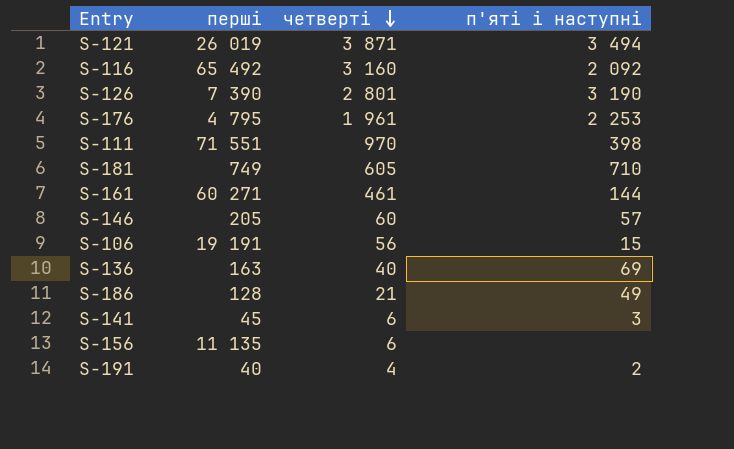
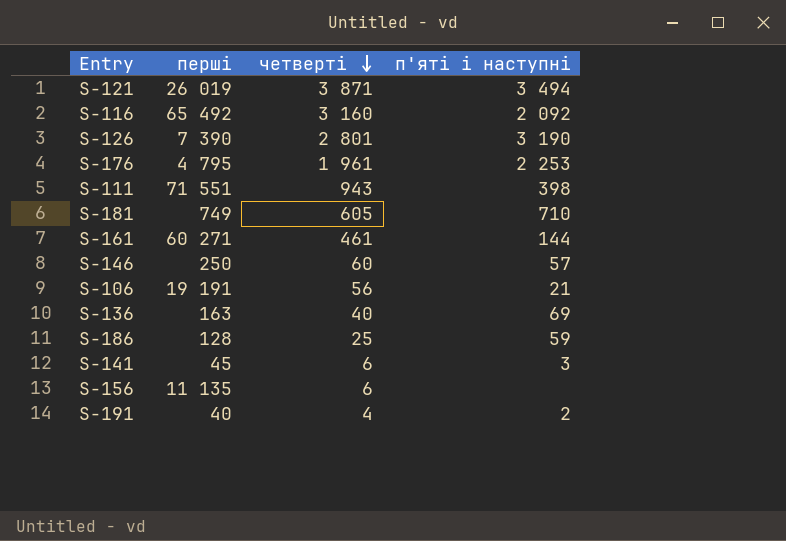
S-111 | четверті: 970 -> 943
S-146 | перші: 205 -> 250
S-106 | п'яті і наступні: 15 -> 21
S-186 | четверті: 21 -> 25
S-186 | п'яті і наступні: 49 -> 59

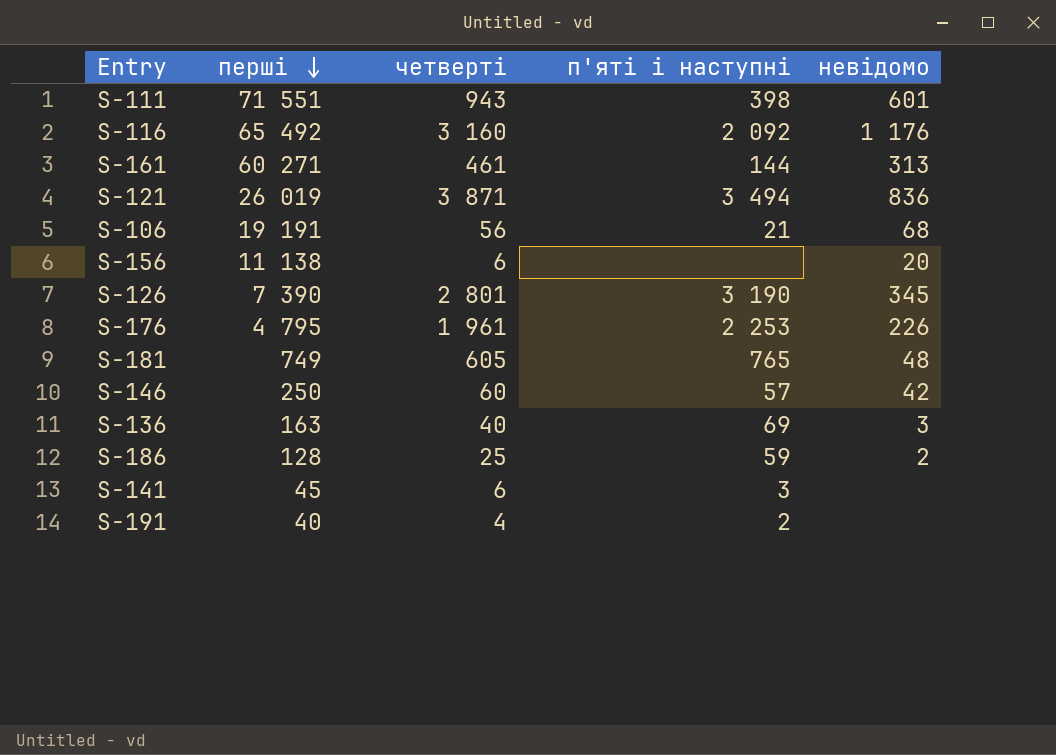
row order: четверті descending -> перші descending
column невідомо | position: none -> 5
S-156 | перші: 11 135 -> 11 138
S-181 | п'яті і наступні: 710 -> 765

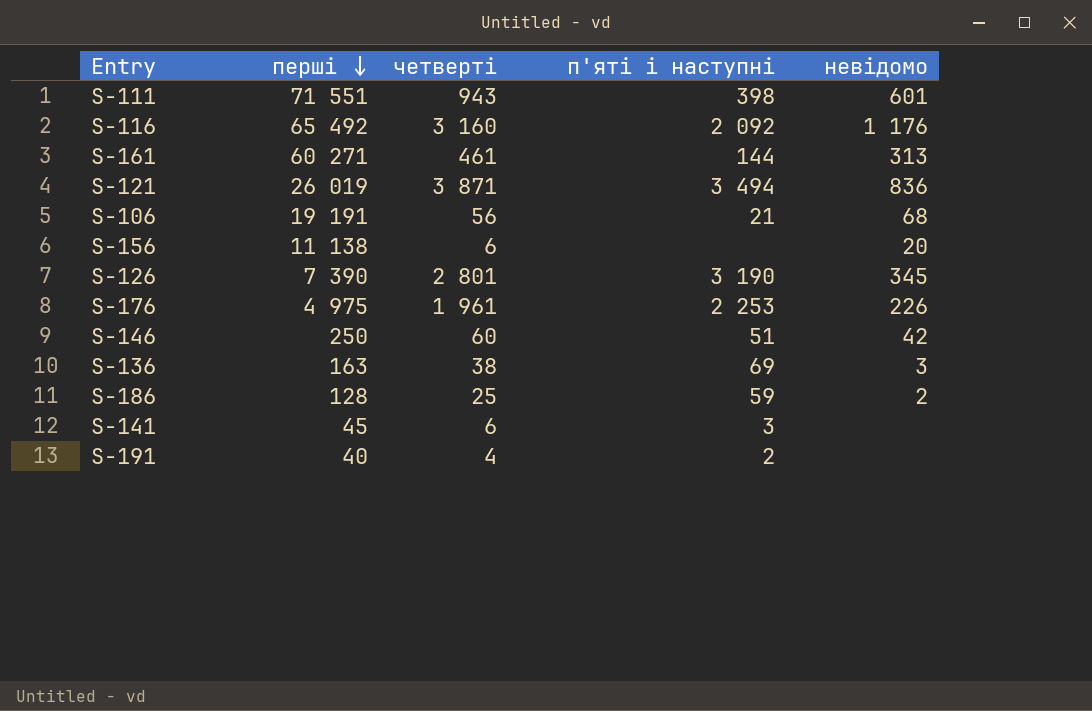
row S-181: 749 | 605 | 765 | 48 -> none
S-176 | перші: 4 795 -> 4 975
S-146 | п'яті і наступні: 57 -> 51
S-136 | четверті: 40 -> 38

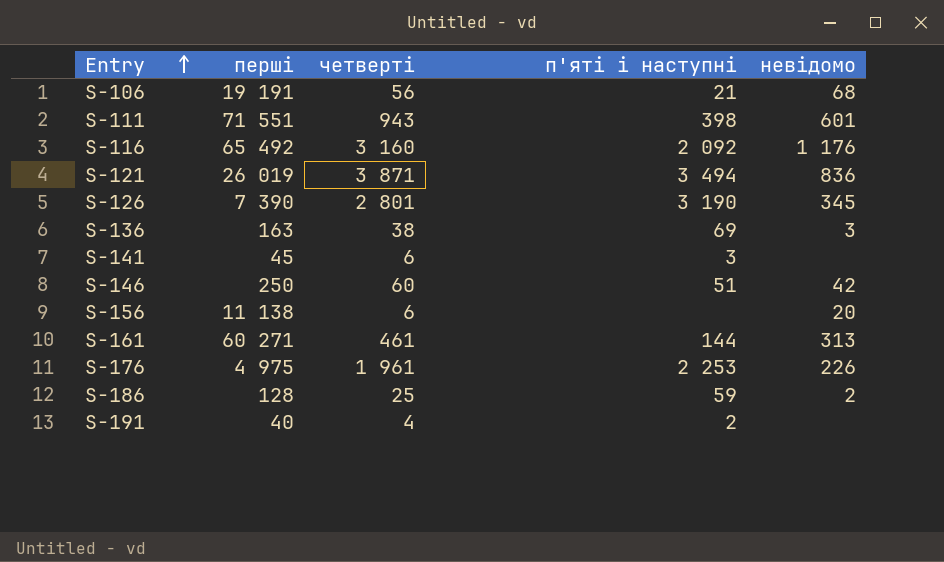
row order: перші descending -> Entry ascending

